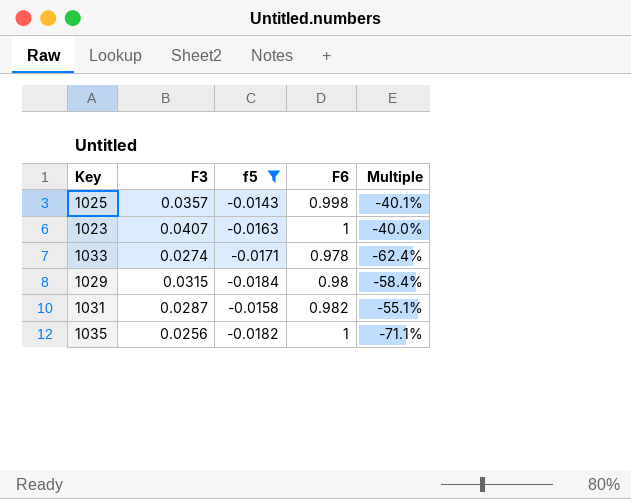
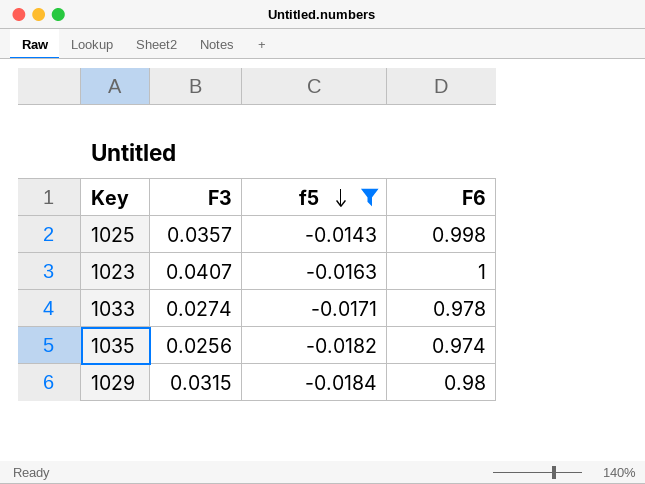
row order: none -> f5 descending
column Multiple | formula: [f5] / [F3] -> none
row 1031: 0.0287 | -0.0158 | 0.982 | -55.1% -> none
1035 | F6: 1 -> 0.974

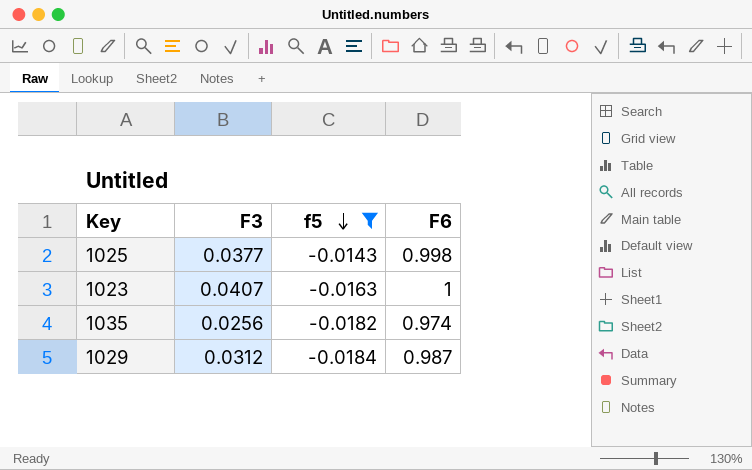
row 1033: 0.0274 | -0.0171 | 0.978 -> none
1025 | F3: 0.0357 -> 0.0377
1029 | F3: 0.0315 -> 0.0312
1029 | F6: 0.98 -> 0.987

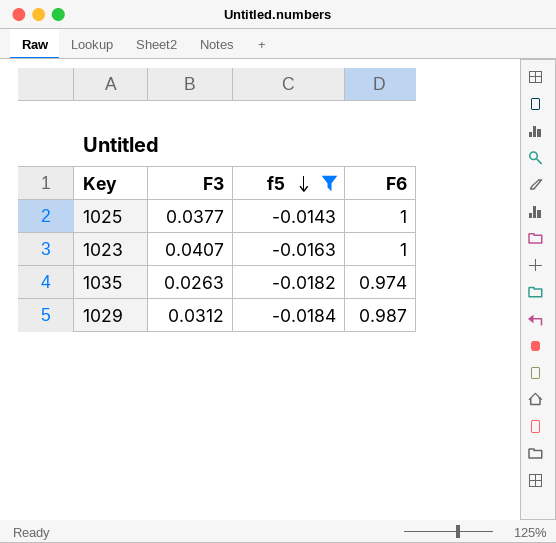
1025 | F6: 0.998 -> 1
1035 | F3: 0.0256 -> 0.0263

